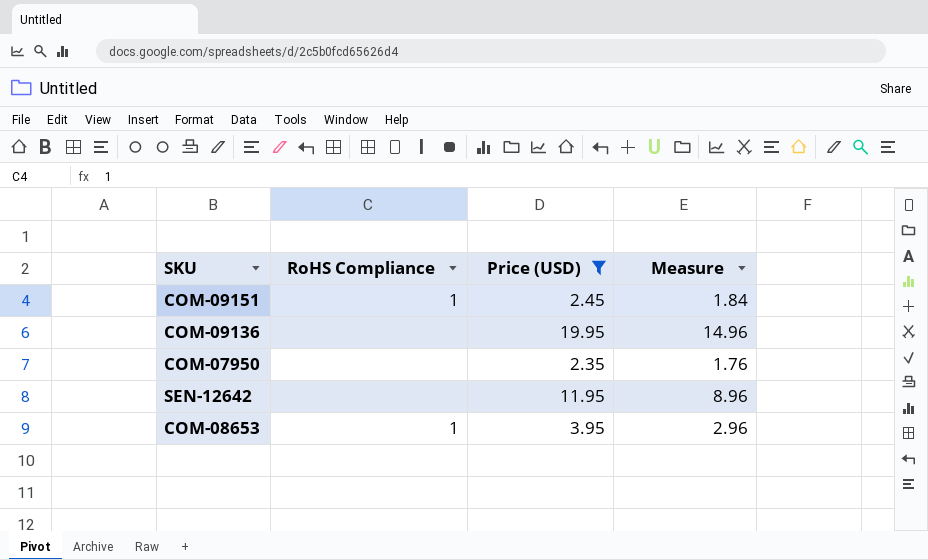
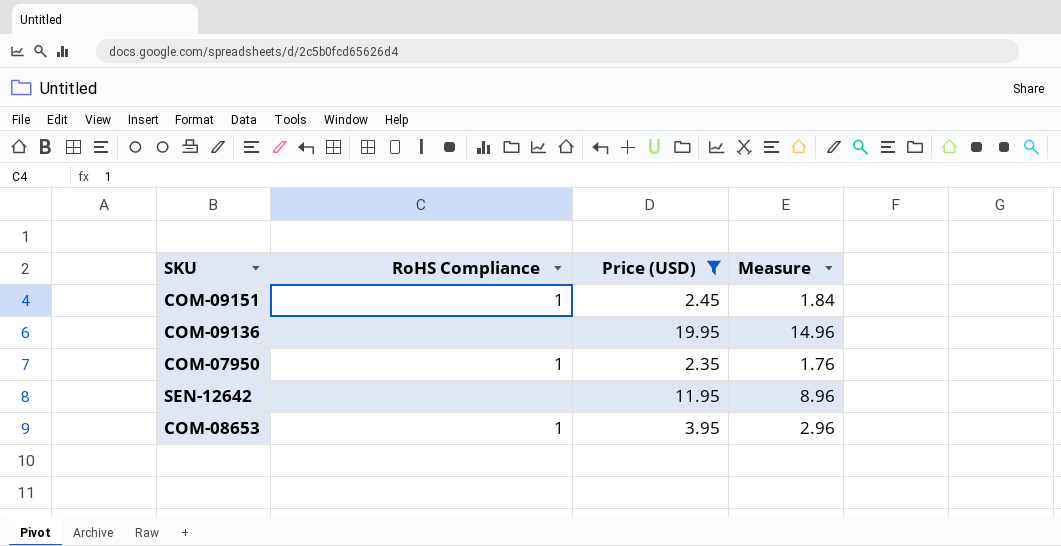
COM-07950 | RoHS Compliance: none -> 1

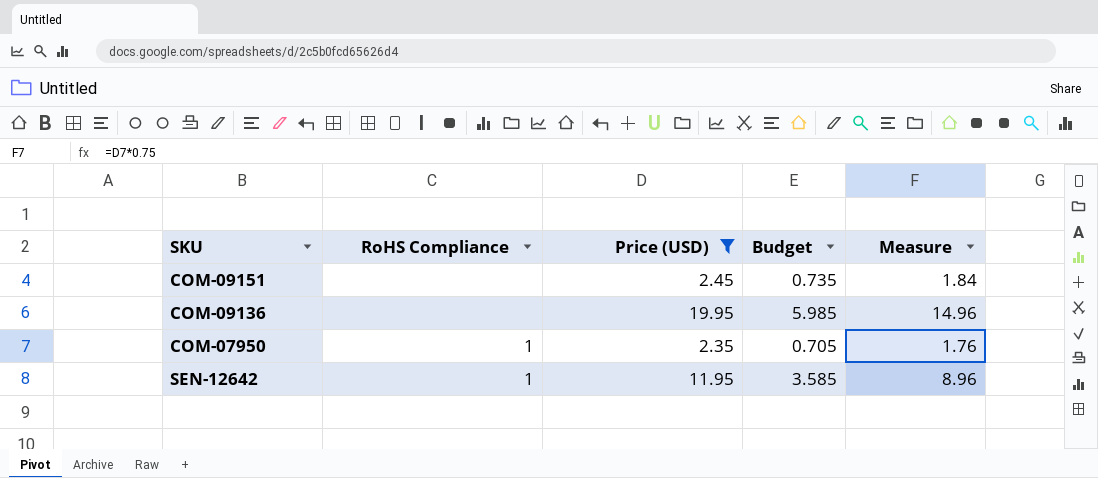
column Budget | formula: none -> [Price (USD)] * 0.3
row COM-08653: 1 | 3.95 | 2.96 -> none
COM-09151 | RoHS Compliance: 1 -> none
SEN-12642 | RoHS Compliance: none -> 1

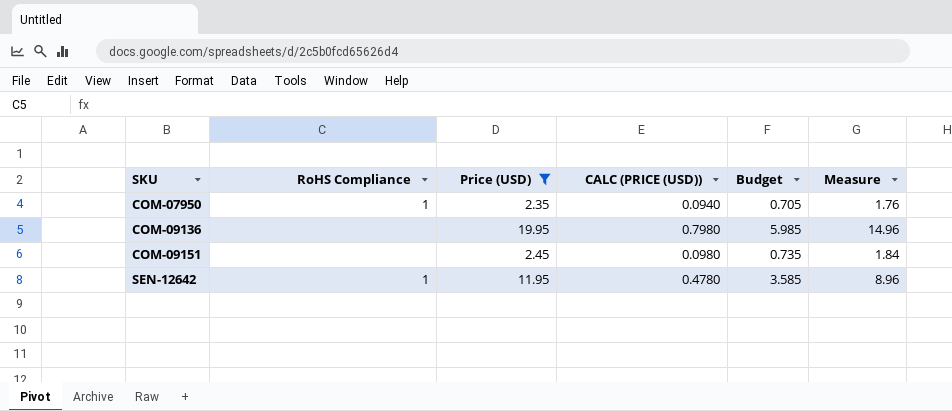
row order: none -> SKU ascending
column CALC (PRICE (USD)) | formula: none -> [Price (USD)] * 0.04

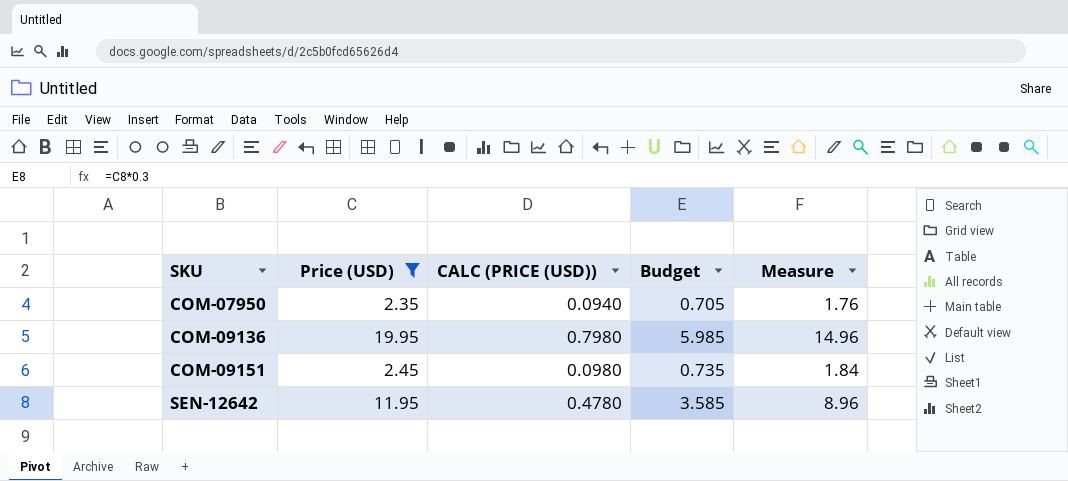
column RoHS Compliance | position: 2 -> none

